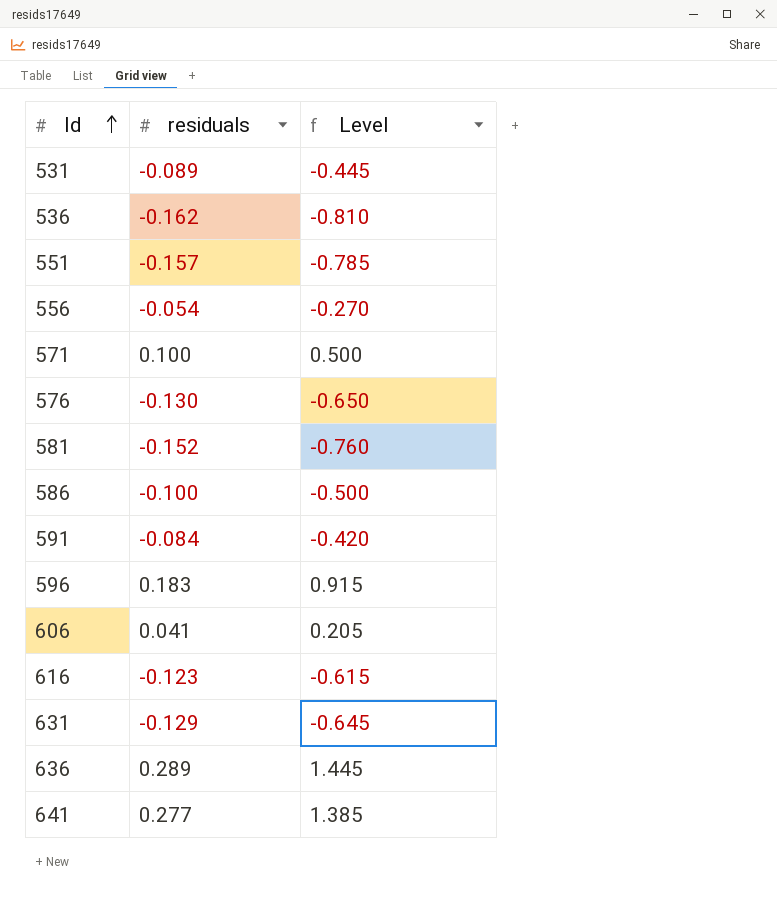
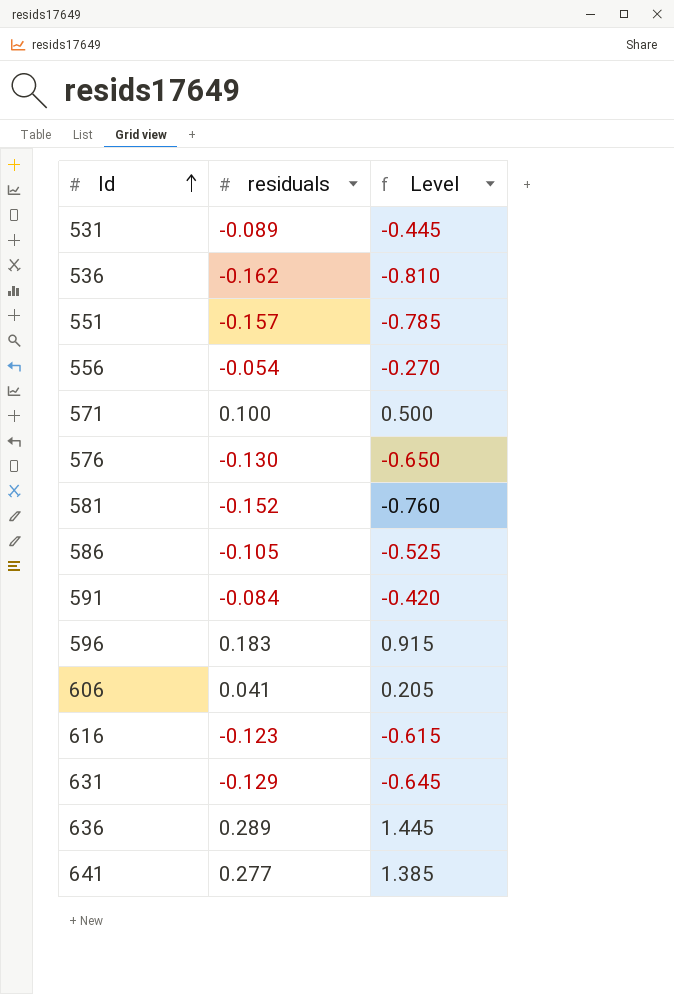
586 | residuals: -0.100 -> -0.105
586 | Level: -0.500 -> -0.525

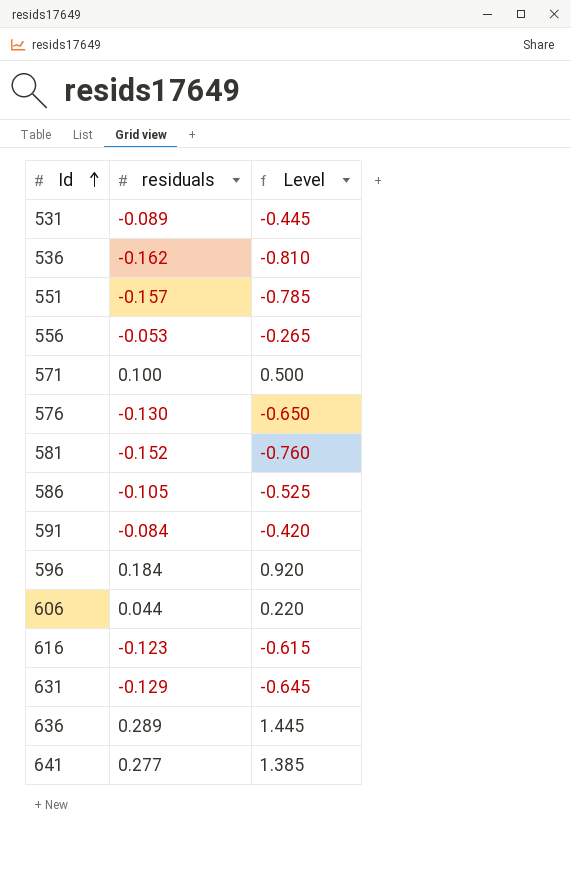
556 | residuals: -0.054 -> -0.053
556 | Level: -0.270 -> -0.265
596 | residuals: 0.183 -> 0.184
596 | Level: 0.915 -> 0.920
606 | residuals: 0.041 -> 0.044
606 | Level: 0.205 -> 0.220

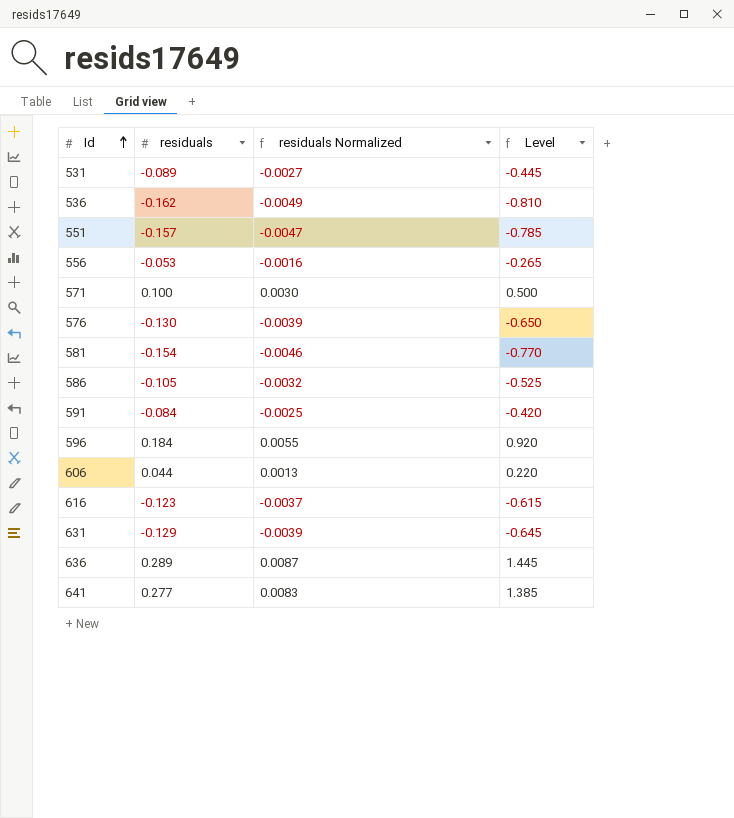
column residuals Normalized | formula: none -> [residuals] * 0.03
581 | residuals: -0.152 -> -0.154
581 | Level: -0.760 -> -0.770

